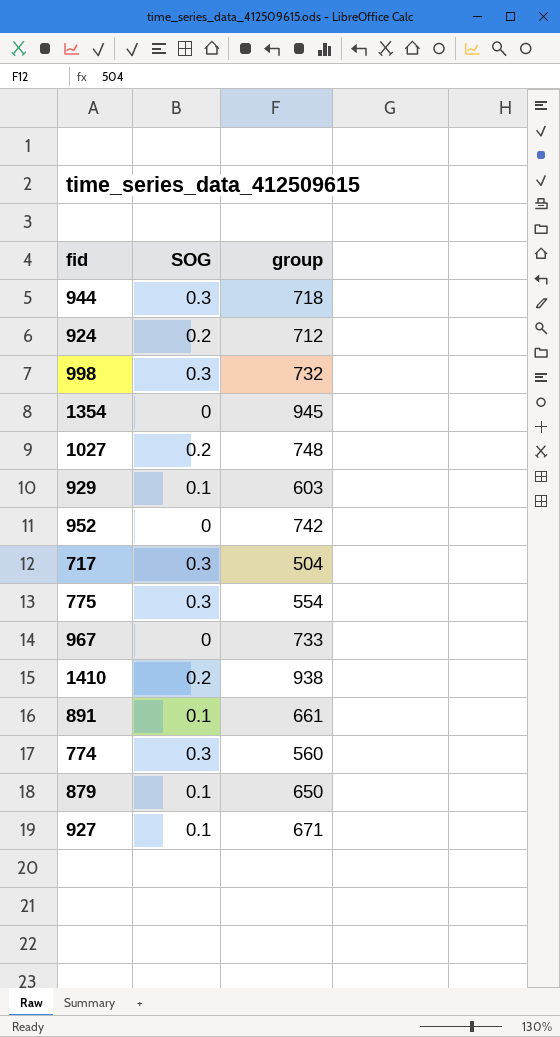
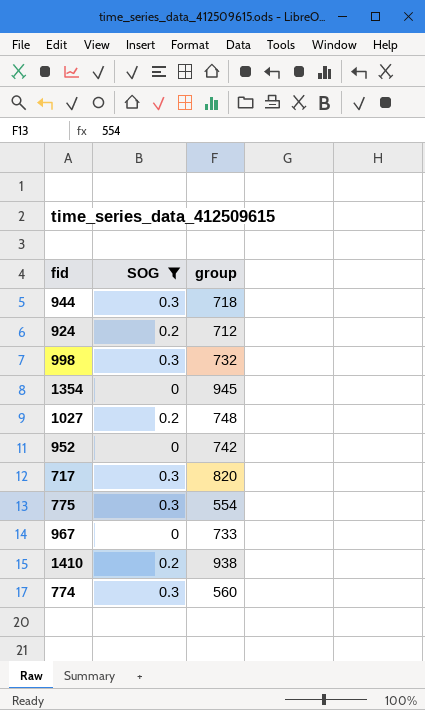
filter: none -> SOG != 0.1
717 | group: 504 -> 820

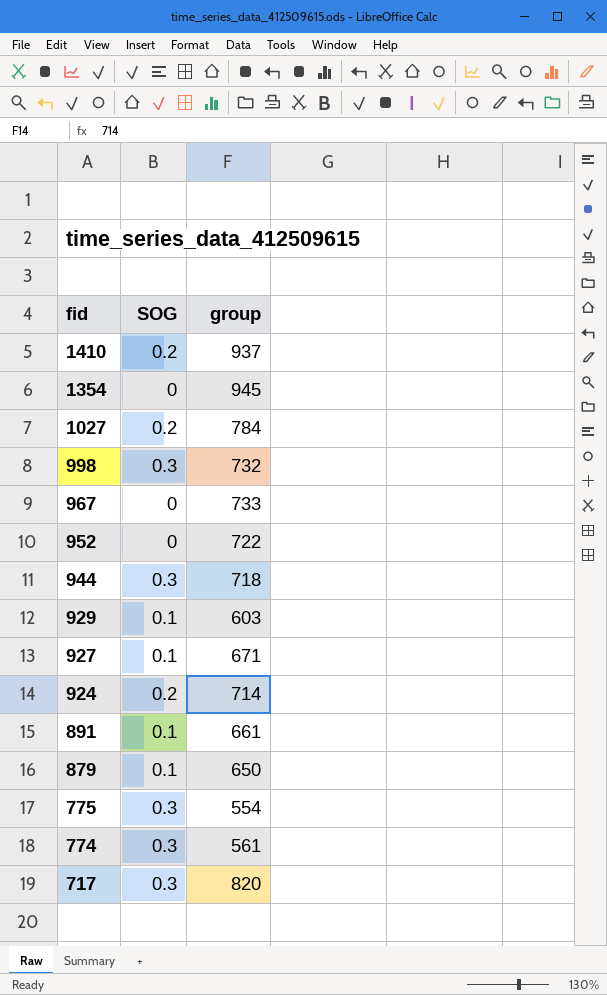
filter: SOG != 0.1 -> none
row order: none -> fid descending
1410 | group: 938 -> 937
1027 | group: 748 -> 784
952 | group: 742 -> 722
924 | group: 712 -> 714
774 | group: 560 -> 561

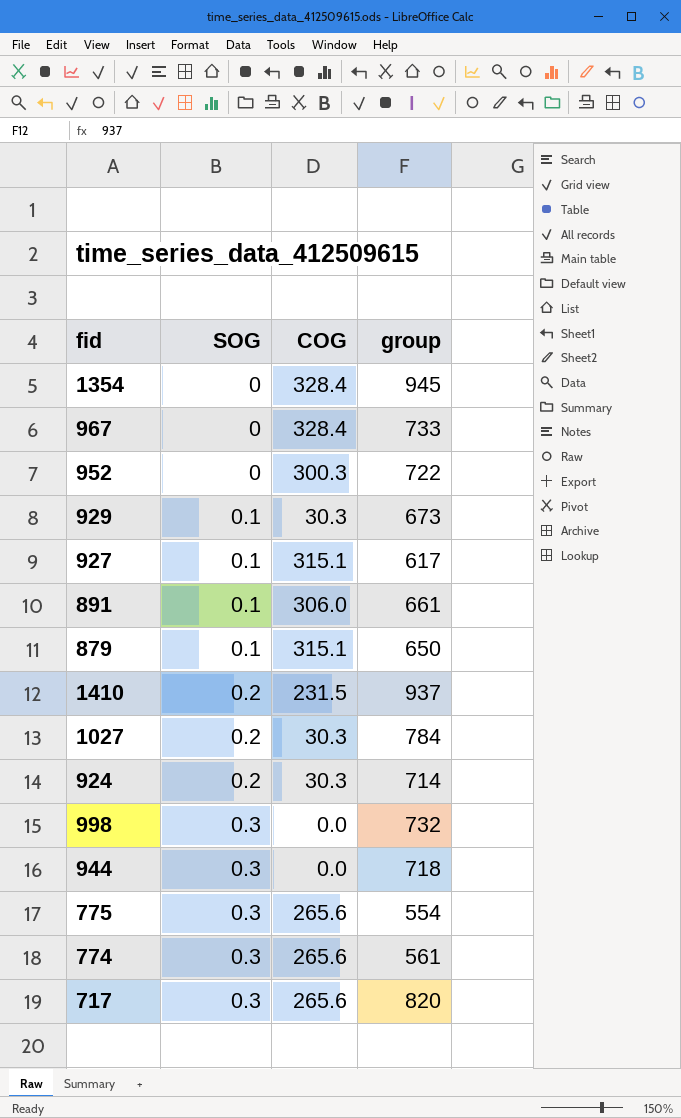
row order: fid descending -> SOG ascending
column COG | position: none -> 3
929 | group: 603 -> 673
927 | group: 671 -> 617

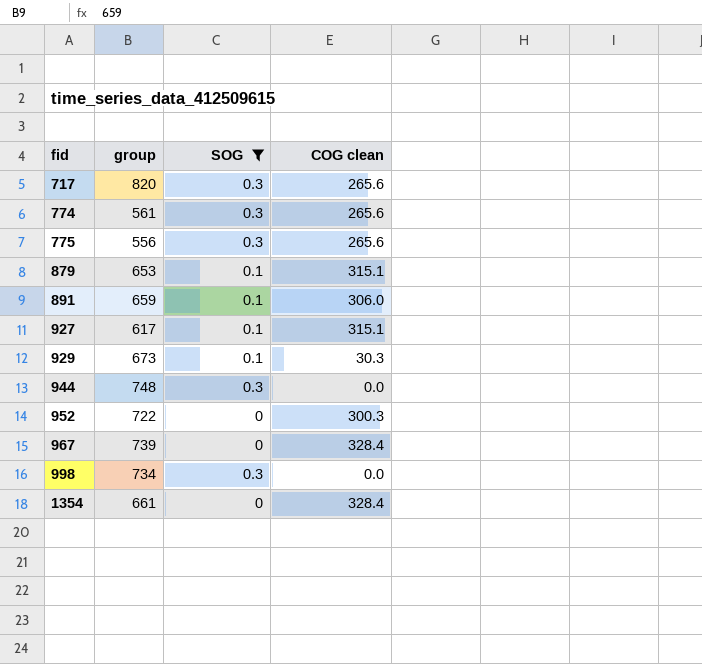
filter: none -> SOG != 0.2
row order: SOG ascending -> fid ascending
column group | position: 4 -> 2
column name: COG -> COG clean
775 | group: 554 -> 556
879 | group: 650 -> 653
891 | group: 661 -> 659
944 | group: 718 -> 748
967 | group: 733 -> 739
998 | group: 732 -> 734
1354 | group: 945 -> 661

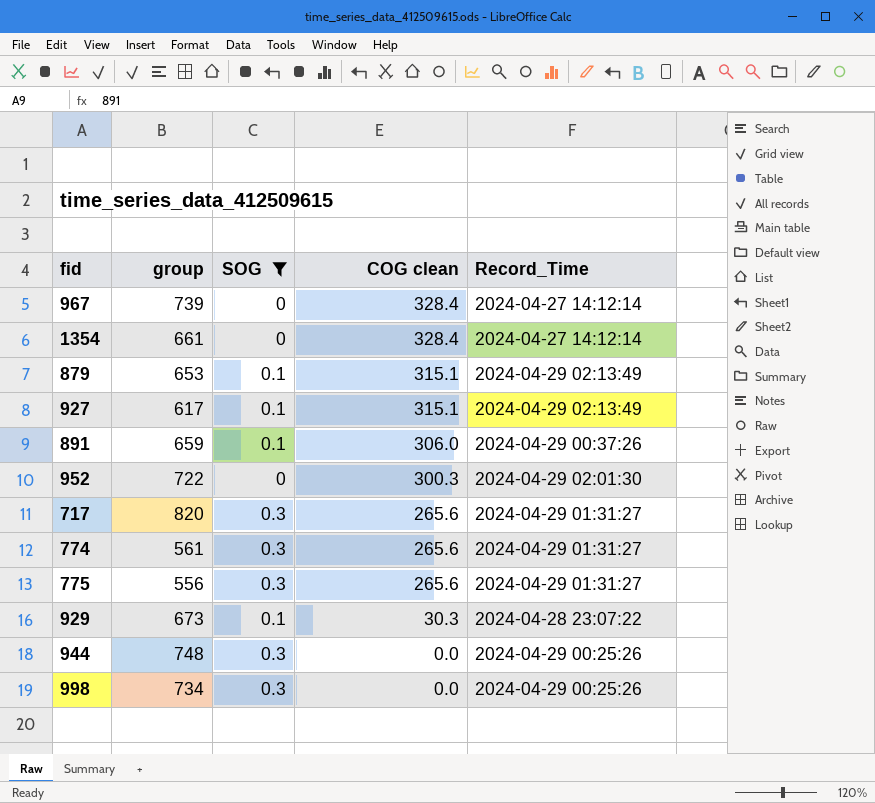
row order: fid ascending -> COG clean descending
column Record_Time | position: none -> 5

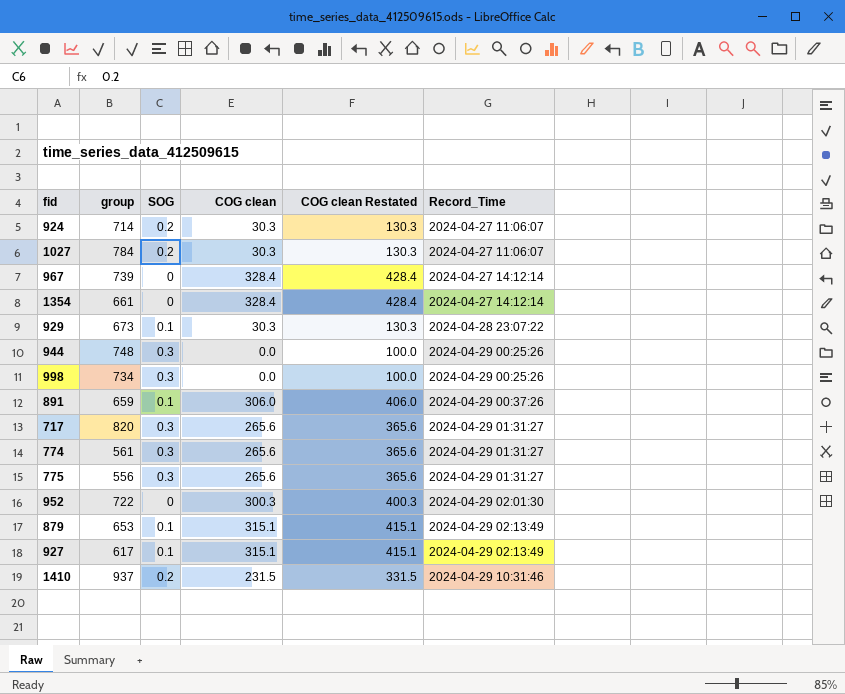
filter: SOG != 0.2 -> none
row order: COG clean descending -> Record_Time ascending
column COG clean Restated | formula: none -> [COG clean] + 100

